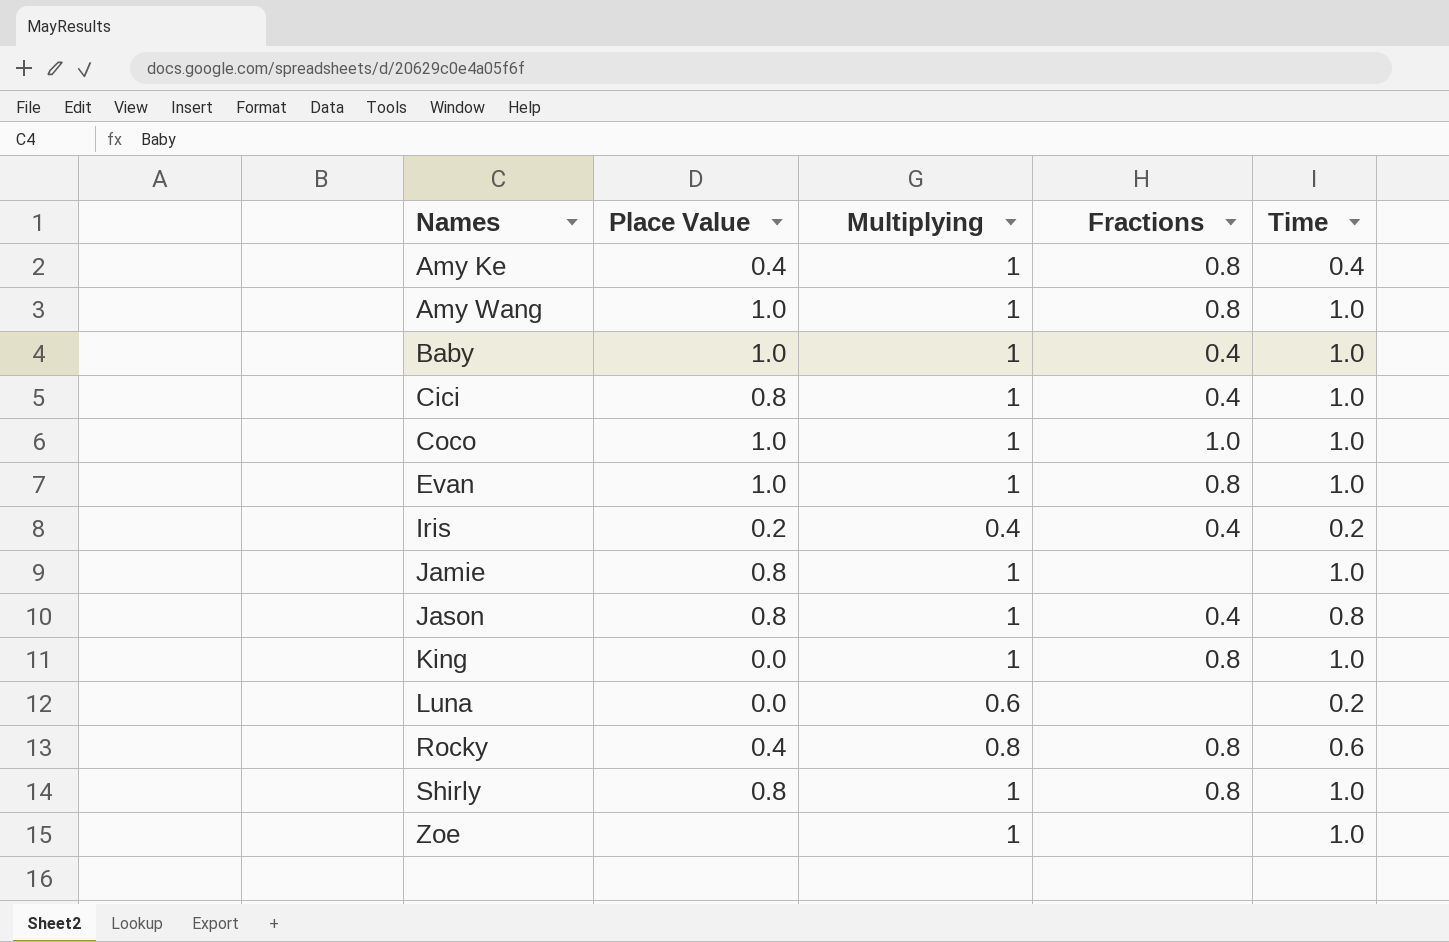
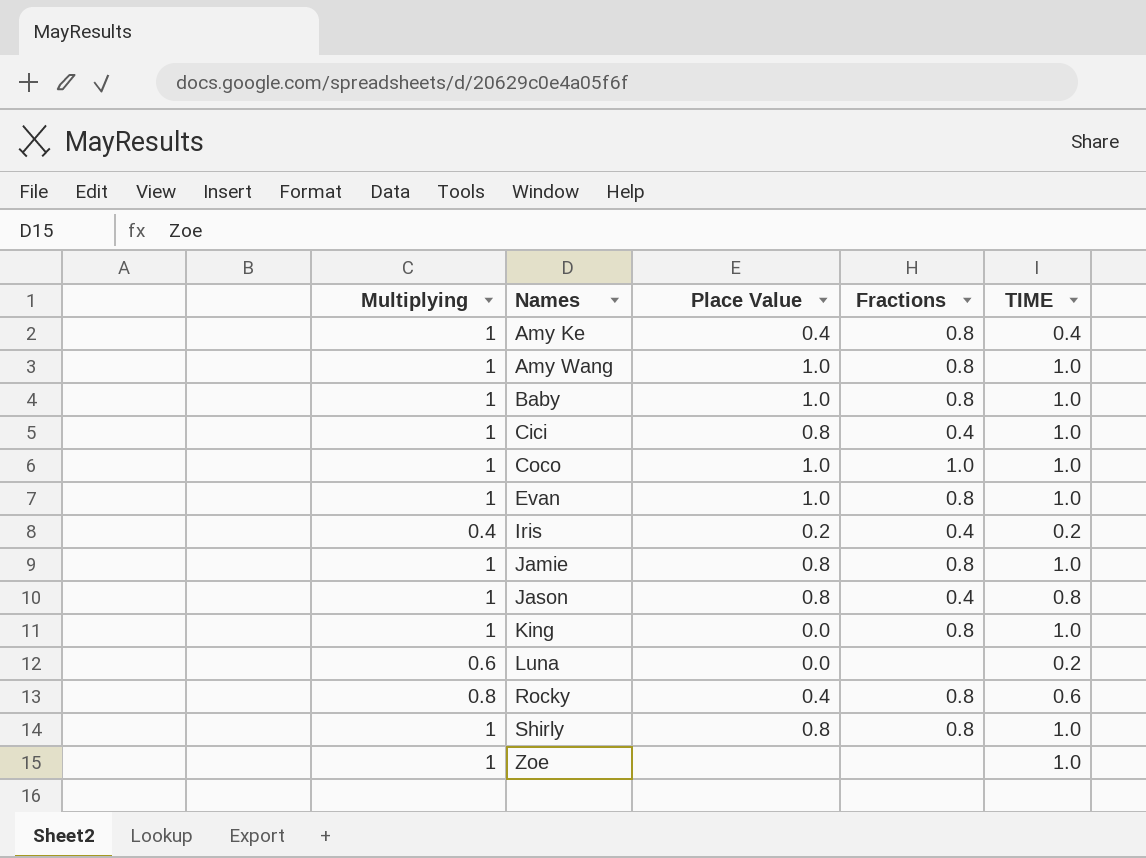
column Multiplying | position: 3 -> 1
column name: Time -> TIME
Baby | Fractions: 0.4 -> 0.8
Jamie | Fractions: none -> 0.8

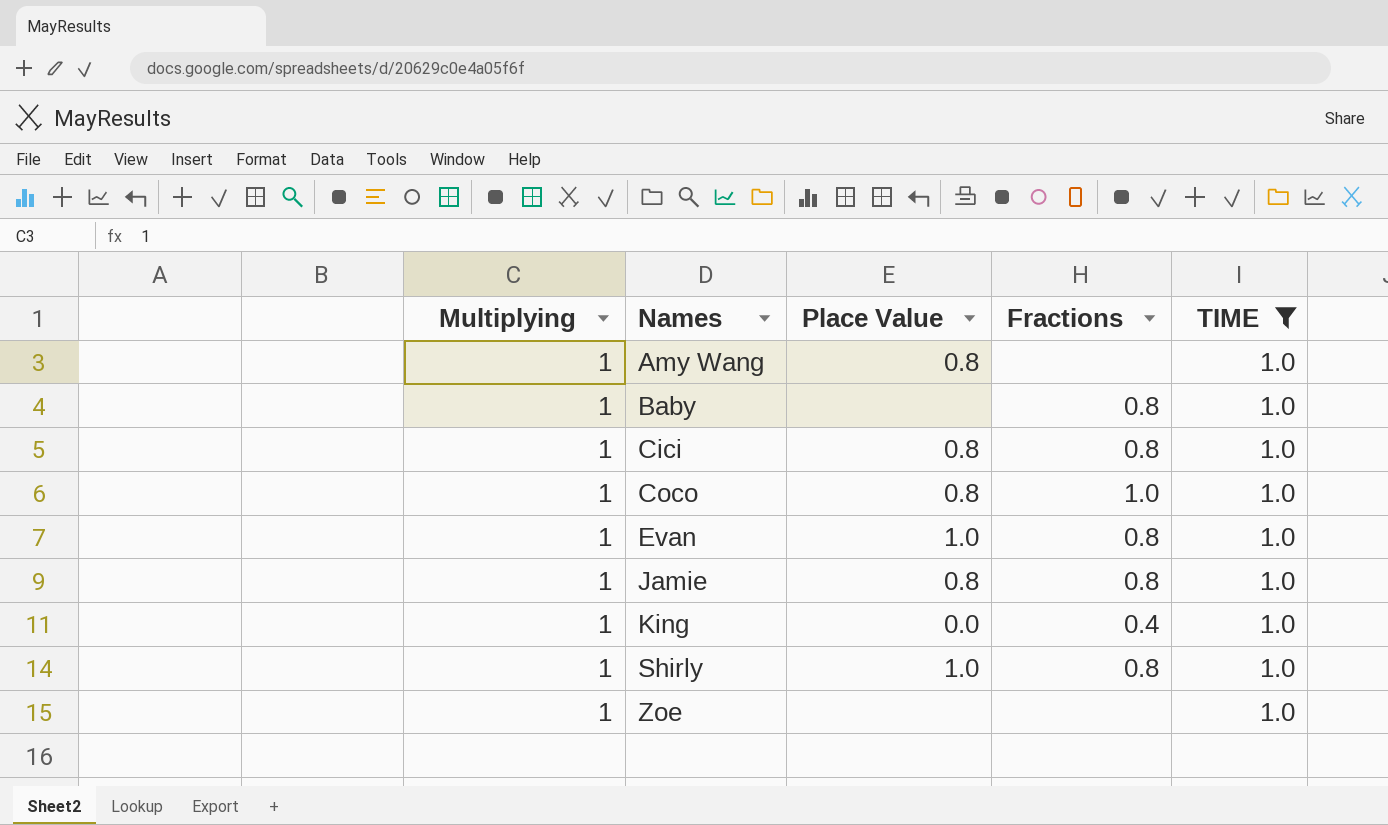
filter: none -> TIME = 1.0
Amy Wang | Place Value: 1.0 -> 0.8
Amy Wang | Fractions: 0.8 -> none
Baby | Place Value: 1.0 -> none
Cici | Fractions: 0.4 -> 0.8
Coco | Place Value: 1.0 -> 0.8
King | Fractions: 0.8 -> 0.4
Shirly | Place Value: 0.8 -> 1.0

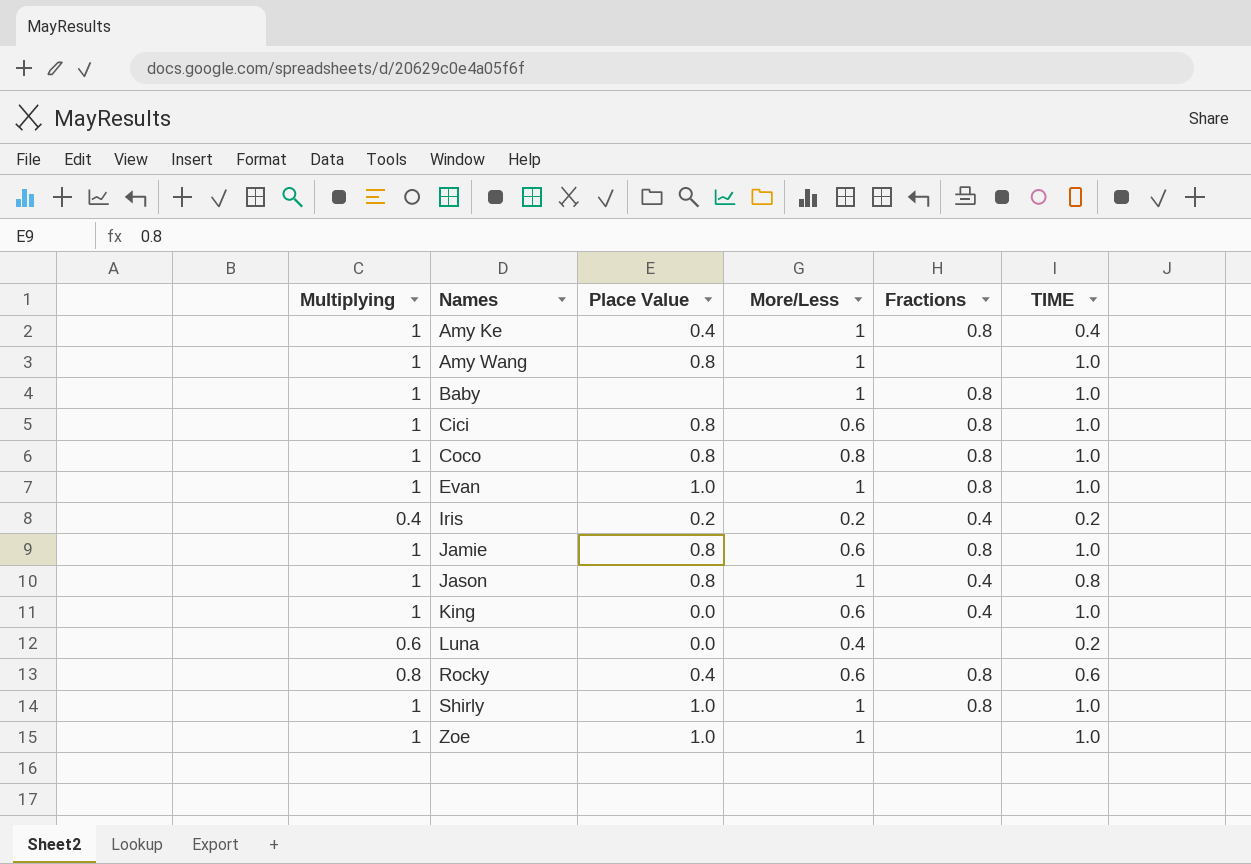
filter: TIME = 1.0 -> none
column More/Less | position: none -> 4
Coco | Fractions: 1.0 -> 0.8
Zoe | Place Value: none -> 1.0

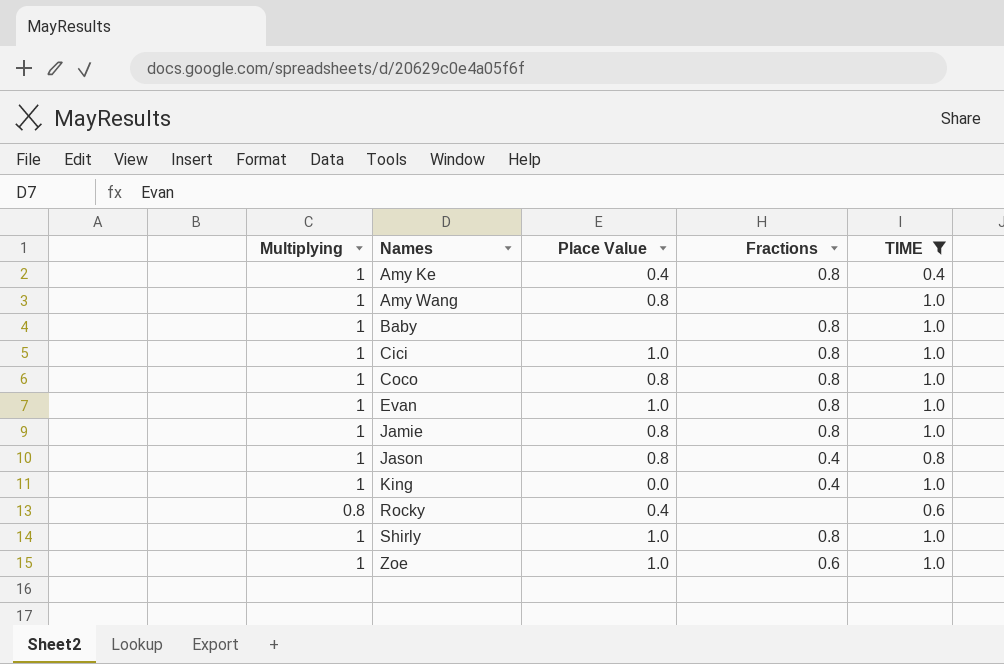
filter: none -> TIME != 0.2
column More/Less | position: 4 -> none
Cici | Place Value: 0.8 -> 1.0
Rocky | Fractions: 0.8 -> none
Zoe | Fractions: none -> 0.6

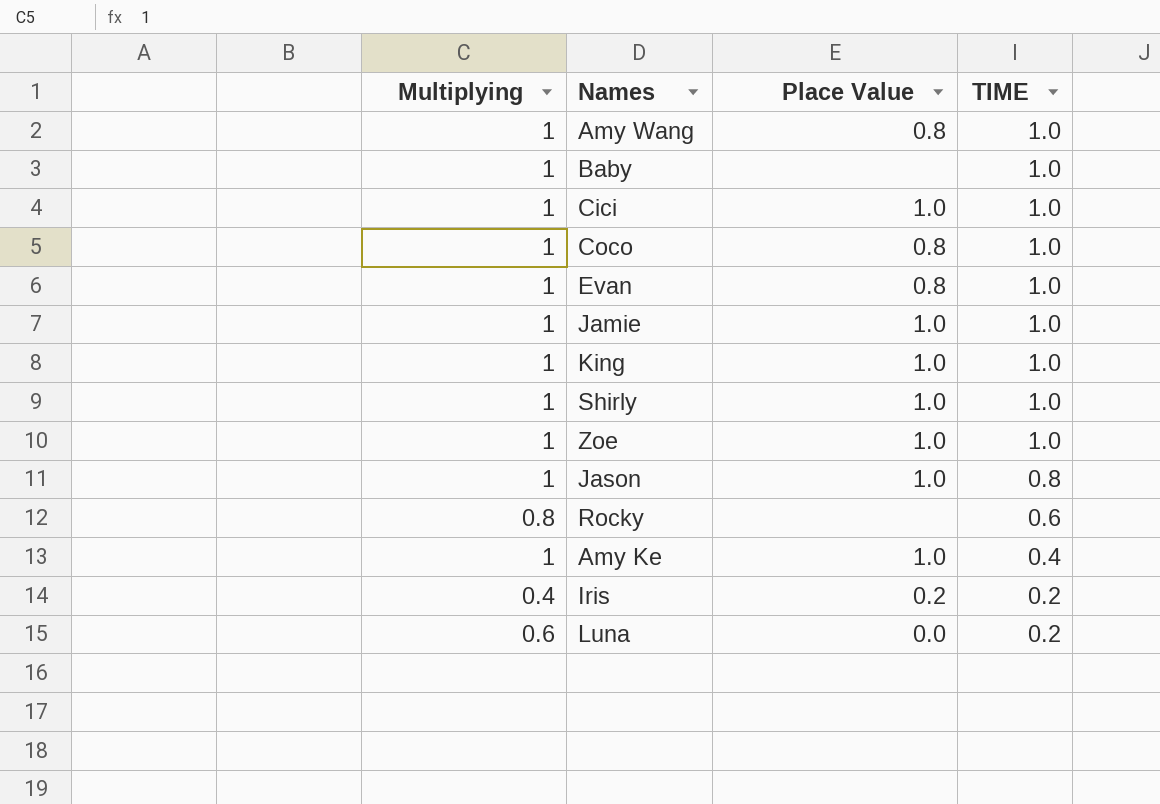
filter: TIME != 0.2 -> none
row order: Names ascending -> TIME descending
column Fractions | position: 4 -> none
Evan | Place Value: 1.0 -> 0.8
Jamie | Place Value: 0.8 -> 1.0
King | Place Value: 0.0 -> 1.0
Jason | Place Value: 0.8 -> 1.0
Rocky | Place Value: 0.4 -> none
Amy Ke | Place Value: 0.4 -> 1.0

